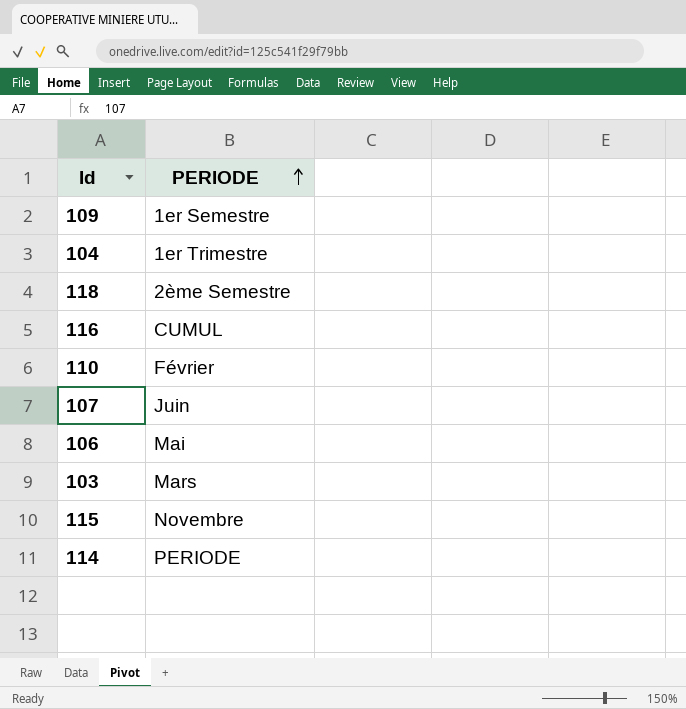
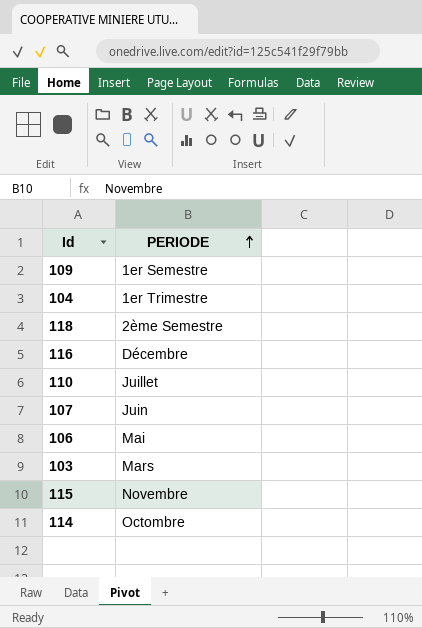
116 | PERIODE: CUMUL -> Décembre
110 | PERIODE: Février -> Juillet
114 | PERIODE: PERIODE -> Octombre

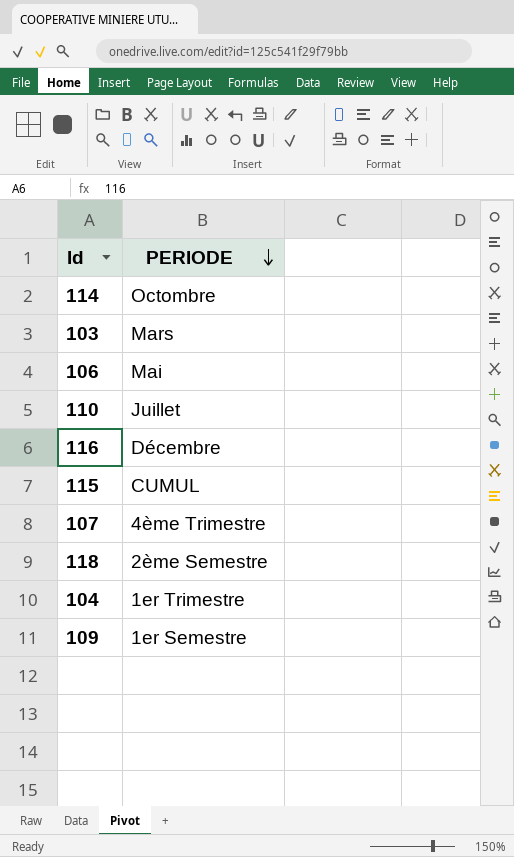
row order: PERIODE ascending -> PERIODE descending
115 | PERIODE: Novembre -> CUMUL
107 | PERIODE: Juin -> 4ème Trimestre

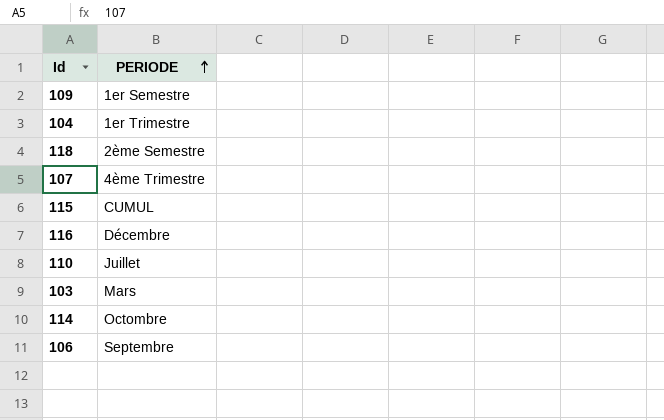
row order: PERIODE descending -> PERIODE ascending
106 | PERIODE: Mai -> Septembre

